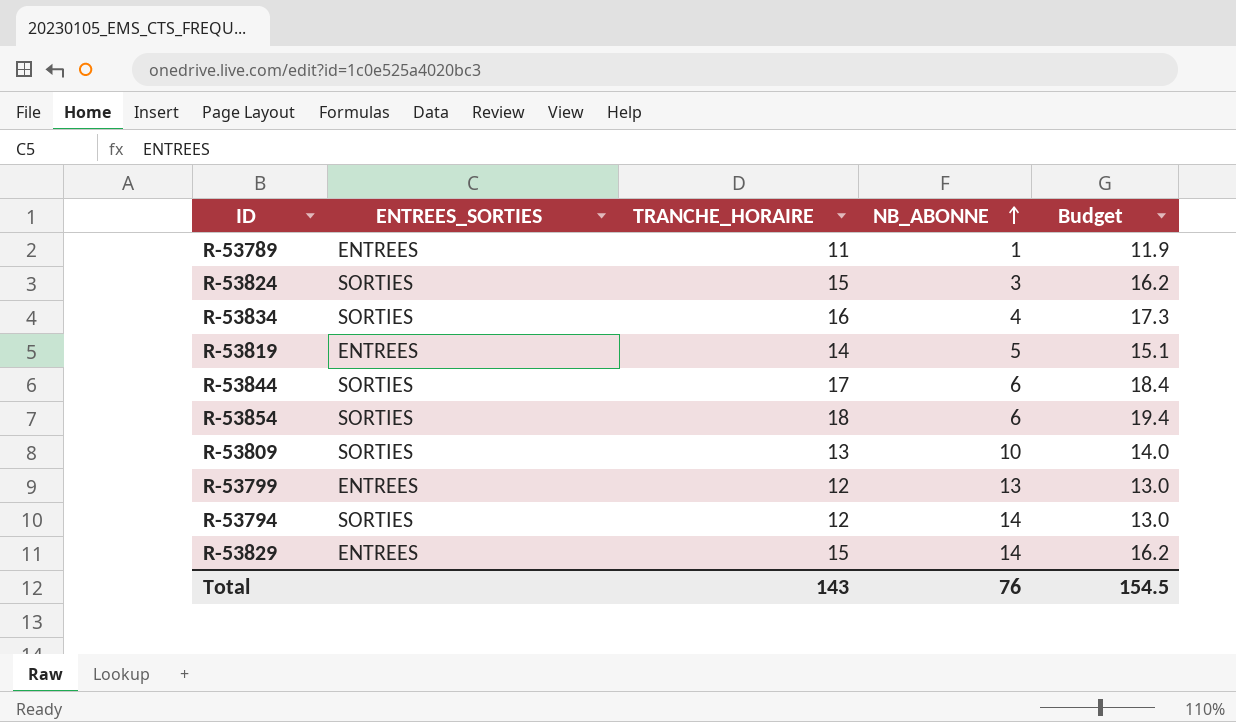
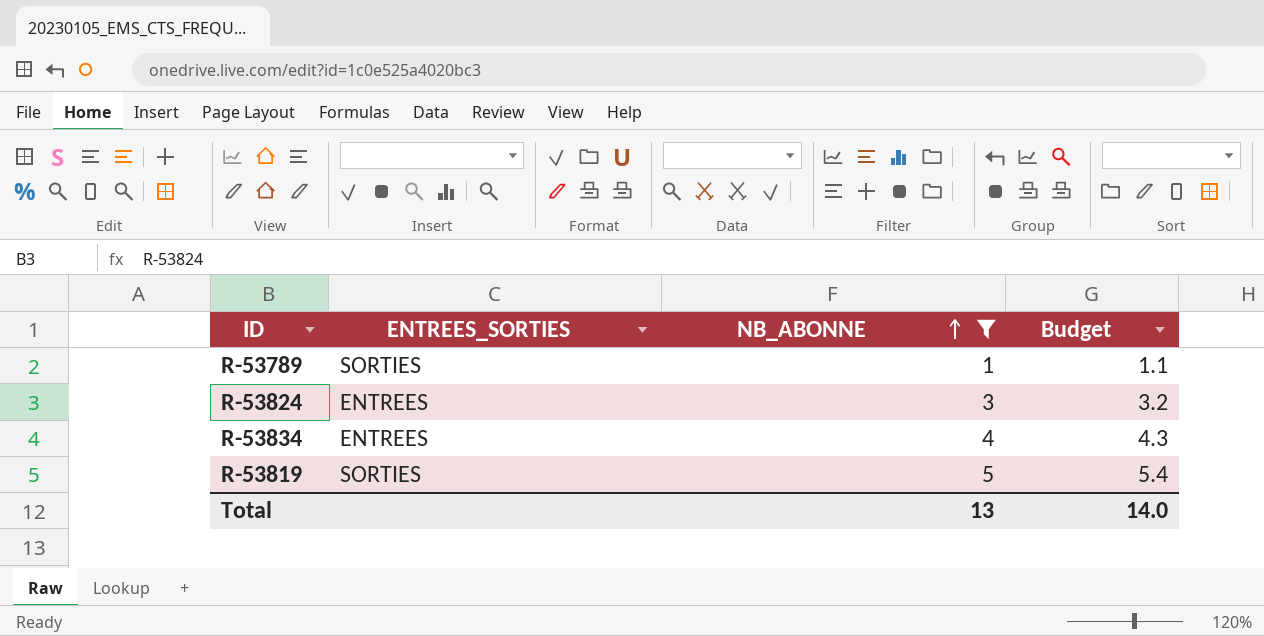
filter: none -> NB_ABONNE <= 5
column TRANCHE_HORAIRE | position: 3 -> none
column Budget | formula: [TRANCHE_HORAIRE] * 1.08 -> [NB_ABONNE] * 1.08
R-53789 | ENTREES_SORTIES: ENTREES -> SORTIES
R-53824 | ENTREES_SORTIES: SORTIES -> ENTREES
R-53834 | ENTREES_SORTIES: SORTIES -> ENTREES
R-53819 | ENTREES_SORTIES: ENTREES -> SORTIES
Total | NB_ABONNE: 76 -> 13
Total | Budget: 154.5 -> 14.0

